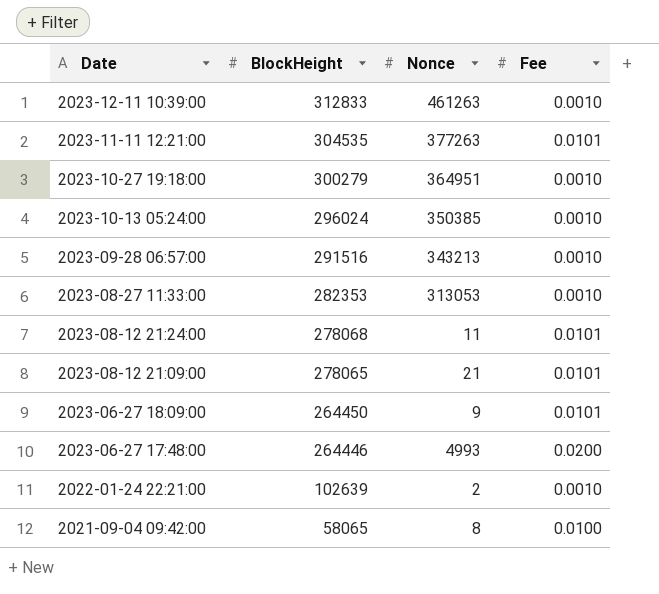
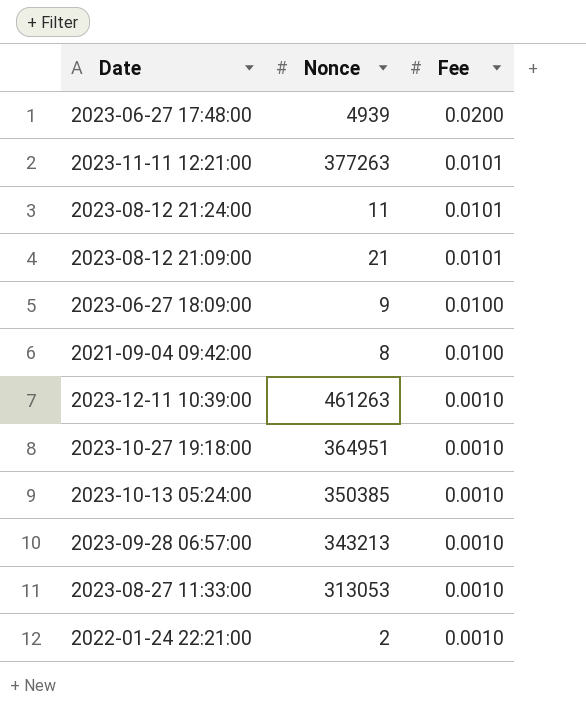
row order: Date descending -> Fee descending
column BlockHeight | position: 2 -> none
2023-06-27 17:48:00 | Nonce: 4993 -> 4939
2023-06-27 18:09:00 | Fee: 0.0101 -> 0.0100

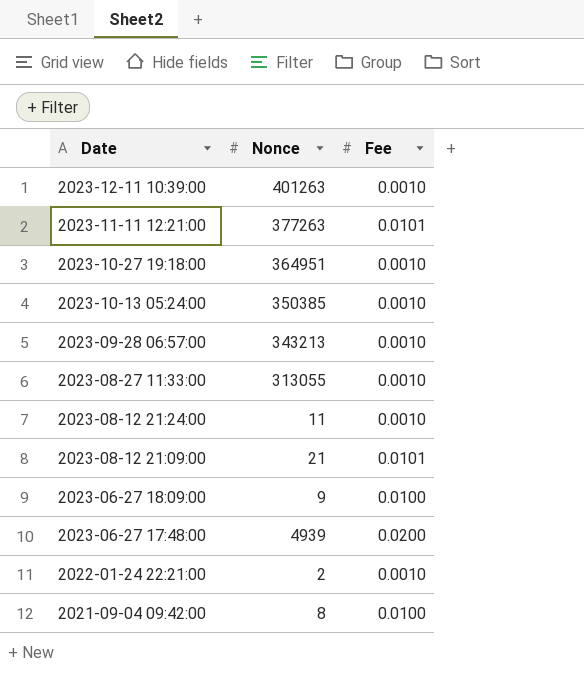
row order: Fee descending -> Date descending
2023-12-11 10:39:00 | Nonce: 461263 -> 401263
2023-08-27 11:33:00 | Nonce: 313053 -> 313055
2023-08-12 21:24:00 | Fee: 0.0101 -> 0.0010

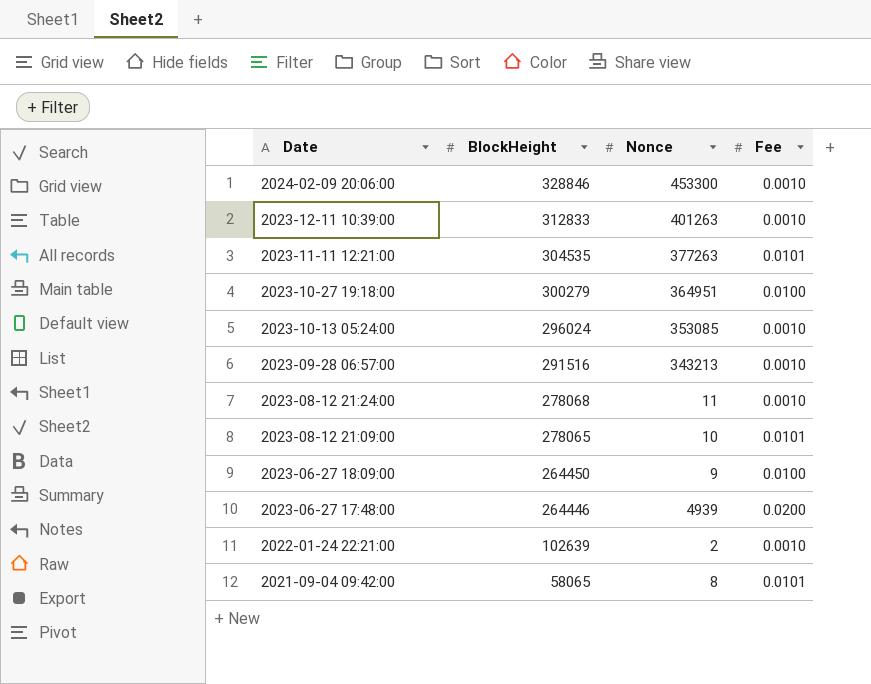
column BlockHeight | position: none -> 2
row 2023-08-27 11:33:00: 313055 | 0.0010 -> none
row 2024-02-09 20:06:00: none -> 328846 | 453300 | 0.0010
2023-10-27 19:18:00 | Fee: 0.0010 -> 0.0100
2023-10-13 05:24:00 | Nonce: 350385 -> 353085
2023-08-12 21:09:00 | Nonce: 21 -> 10
2021-09-04 09:42:00 | Fee: 0.0100 -> 0.0101

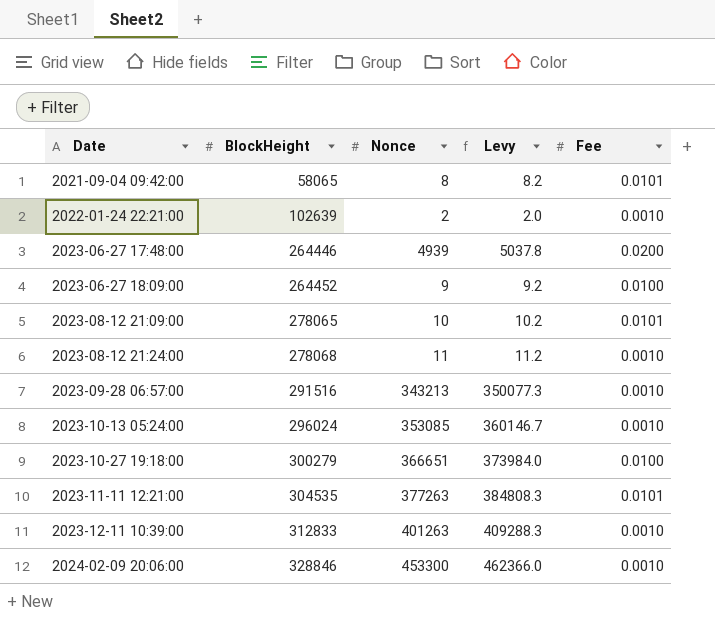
row order: Date descending -> Date ascending
column Levy | formula: none -> [Nonce] * 1.02
2023-06-27 18:09:00 | BlockHeight: 264450 -> 264452
2023-10-27 19:18:00 | Nonce: 364951 -> 366651

